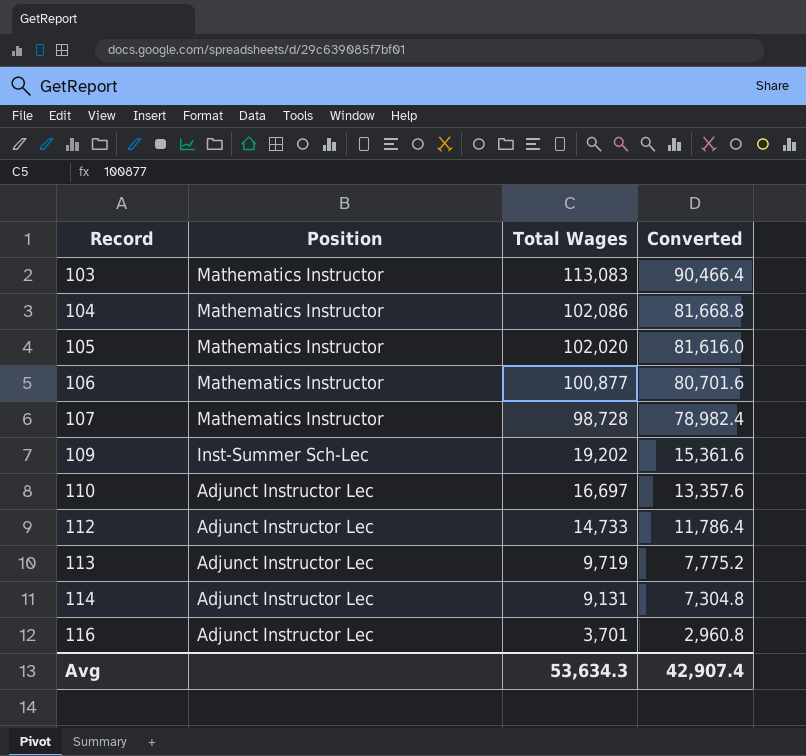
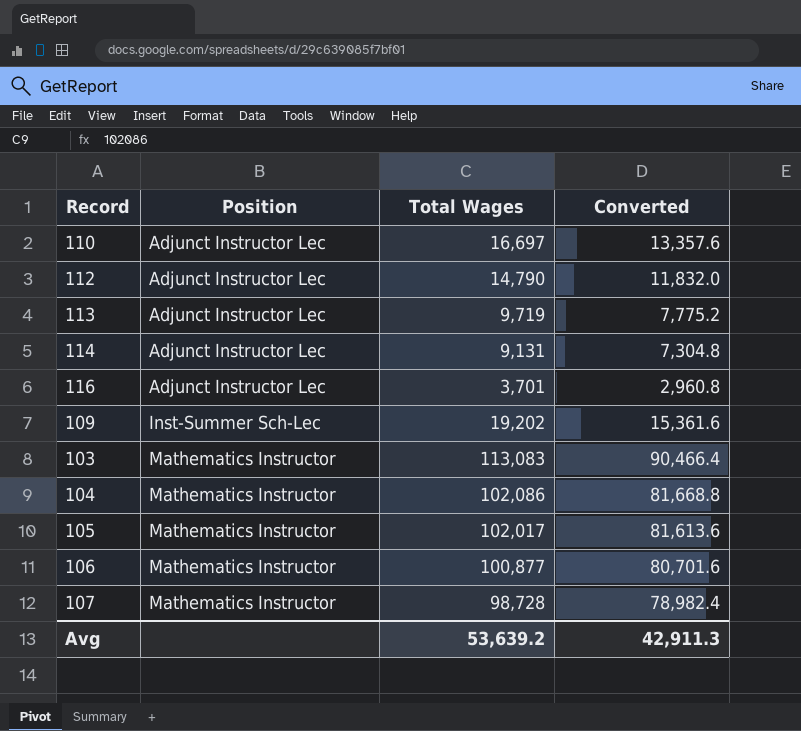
row order: Record ascending -> Position ascending
112 | Total Wages: 14,733 -> 14,790
112 | Converted: 11,786.4 -> 11,832.0
105 | Total Wages: 102,020 -> 102,017
105 | Converted: 81,616.0 -> 81,613.6
Avg | Total Wages: 53,634.3 -> 53,639.2
Avg | Converted: 42,907.4 -> 42,911.3

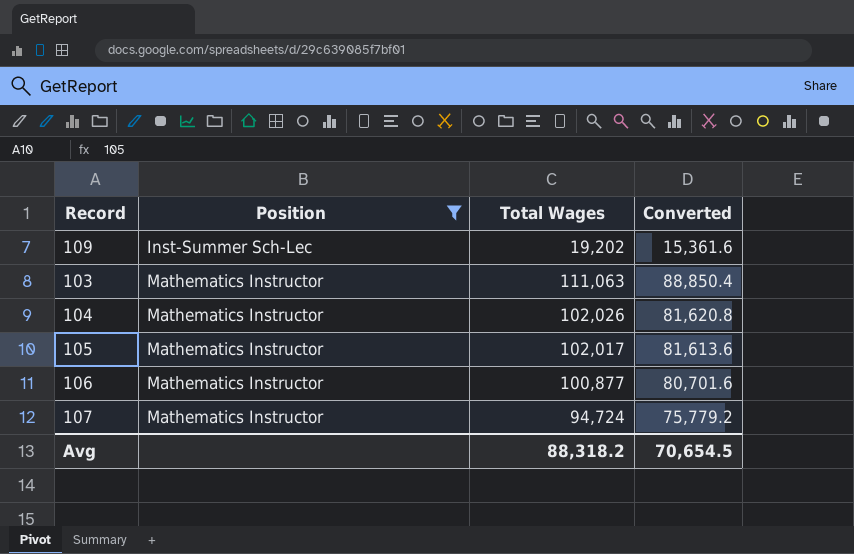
filter: none -> Position != Adjunct Instructor Lec
103 | Total Wages: 113,083 -> 111,063
103 | Converted: 90,466.4 -> 88,850.4
104 | Total Wages: 102,086 -> 102,026
104 | Converted: 81,668.8 -> 81,620.8
107 | Total Wages: 98,728 -> 94,724
107 | Converted: 78,982.4 -> 75,779.2
Avg | Total Wages: 53,639.2 -> 88,318.2
Avg | Converted: 42,911.3 -> 70,654.5

